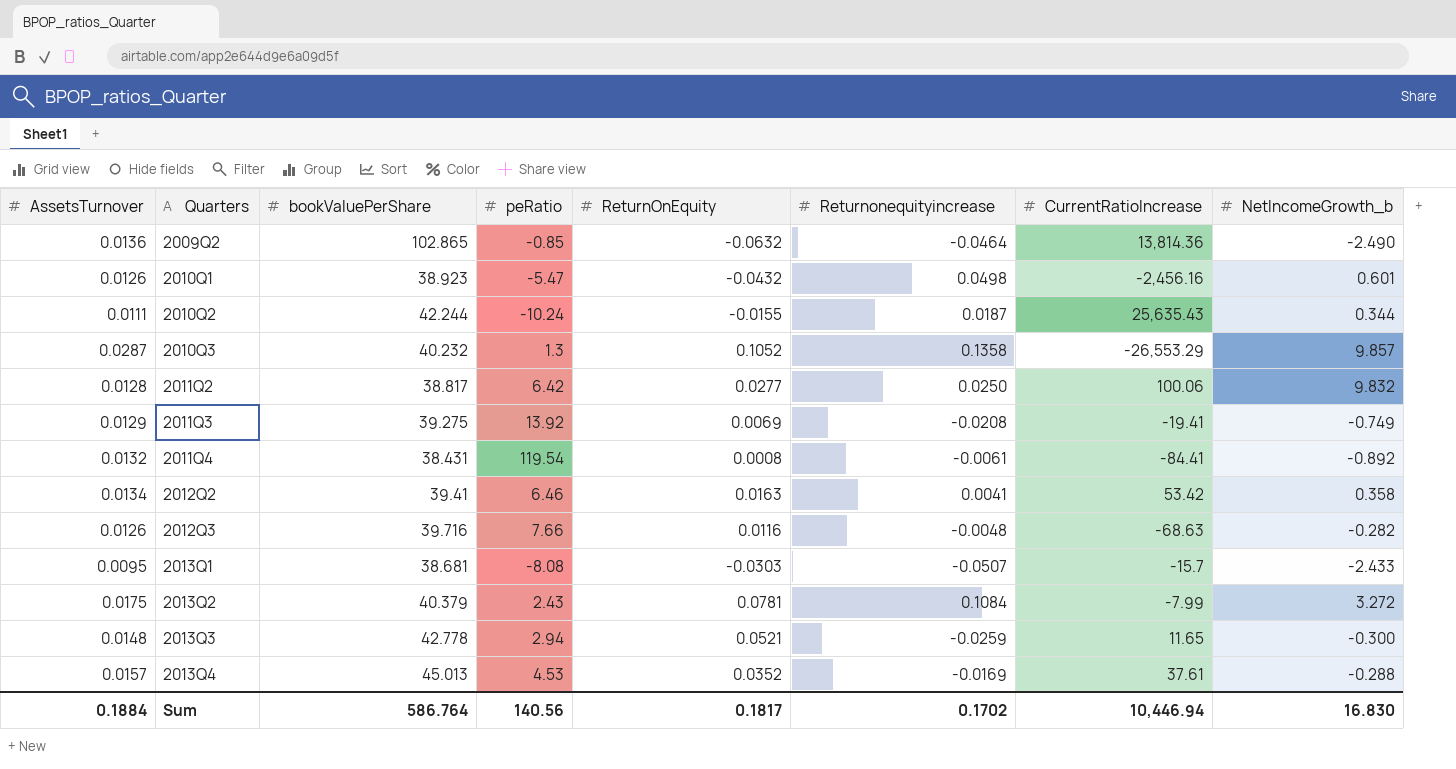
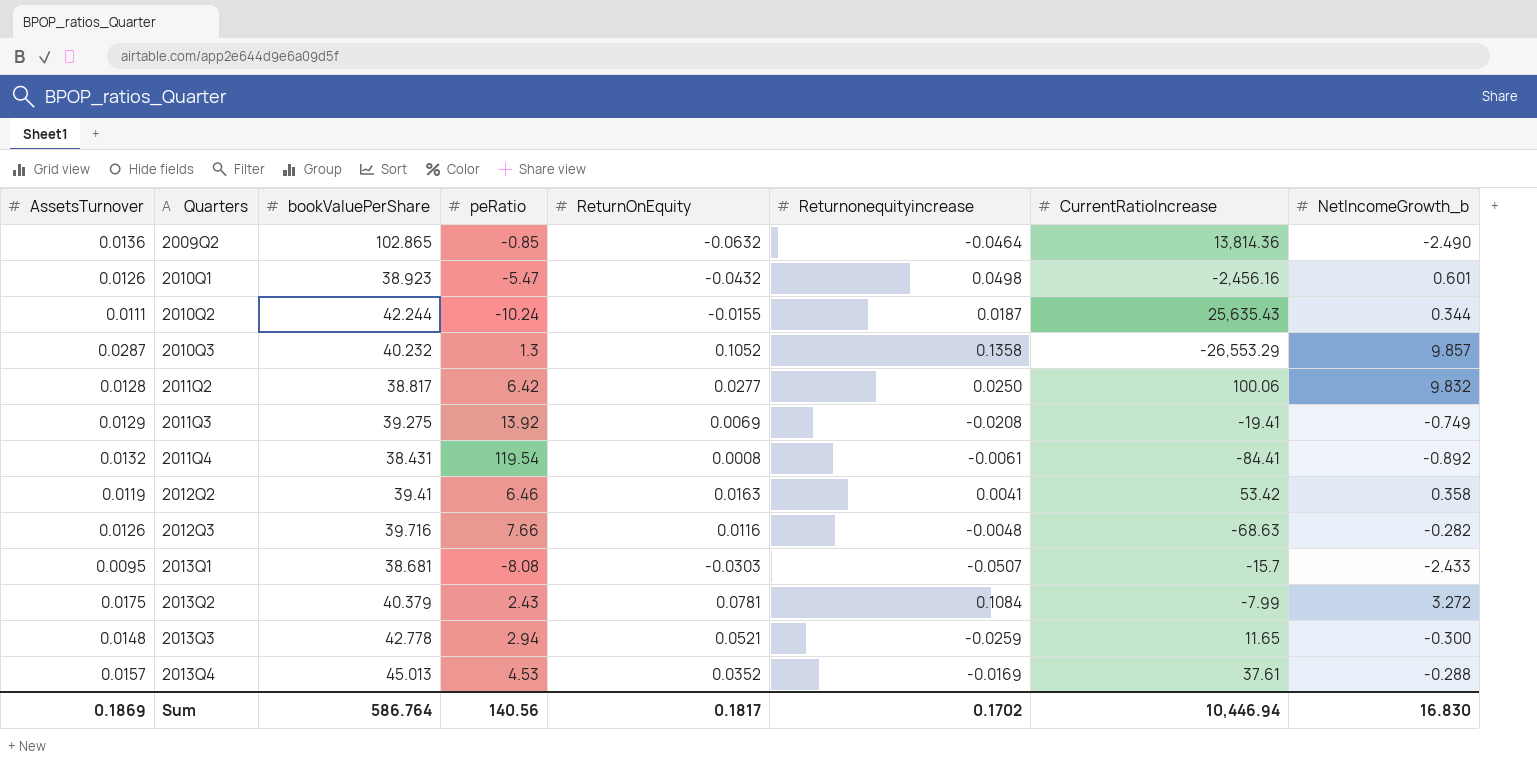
2012Q2 | AssetsTurnover: 0.0134 -> 0.0119
Sum | AssetsTurnover: 0.1884 -> 0.1869

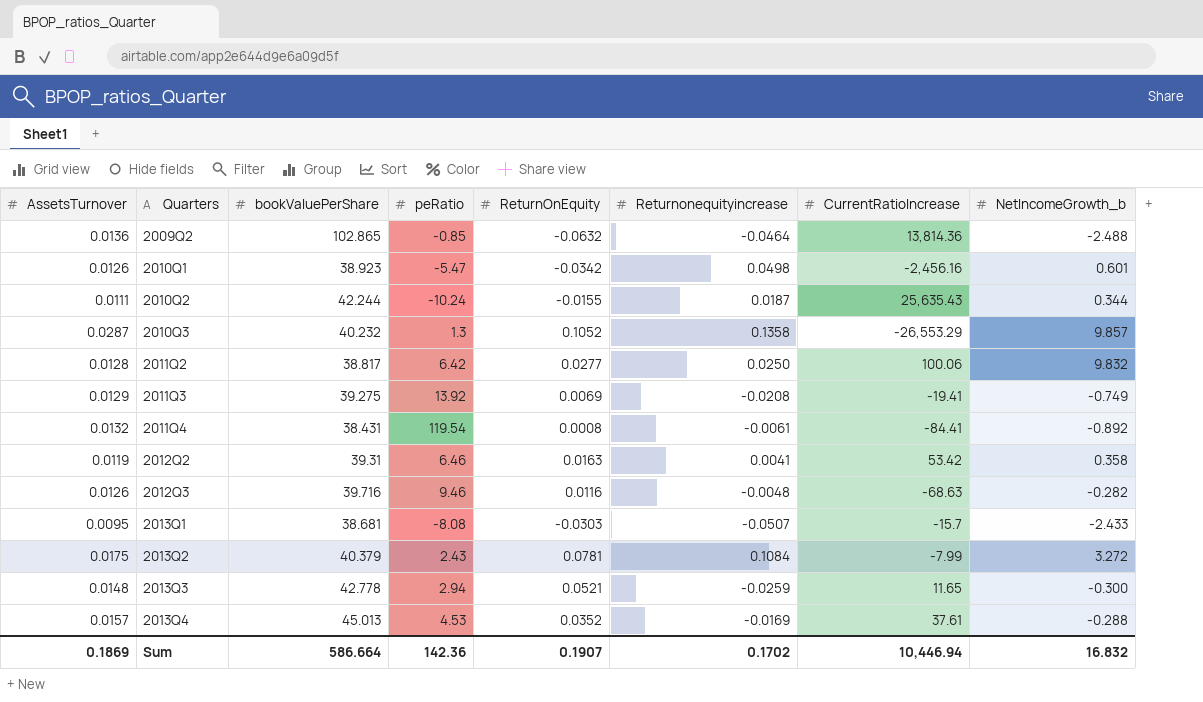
2009Q2 | NetIncomeGrowth_b: -2.490 -> -2.488
2010Q1 | ReturnOnEquity: -0.0432 -> -0.0342
2012Q2 | bookValuePerShare: 39.41 -> 39.31
2012Q3 | peRatio: 7.66 -> 9.46
Sum | bookValuePerShare: 586.764 -> 586.664
Sum | peRatio: 140.56 -> 142.36
Sum | ReturnOnEquity: 0.1817 -> 0.1907
Sum | NetIncomeGrowth_b: 16.830 -> 16.832

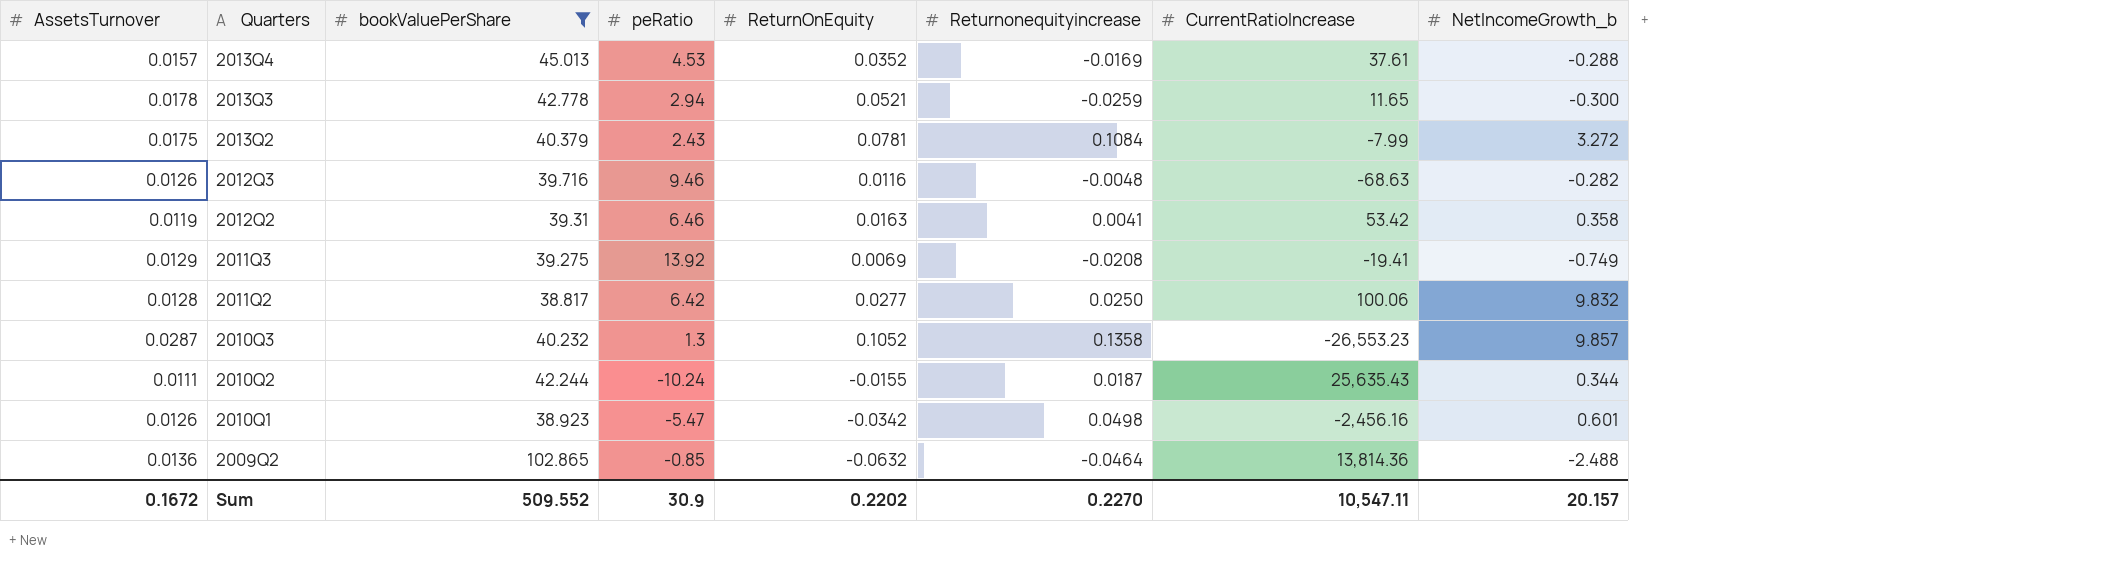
filter: none -> bookValuePerShare >= 38.817
row order: Quarters ascending -> Quarters descending
2013Q3 | AssetsTurnover: 0.0148 -> 0.0178
2010Q3 | CurrentRatioIncrease: -26,553.29 -> -26,553.23
Sum | AssetsTurnover: 0.1869 -> 0.1672
Sum | bookValuePerShare: 586.664 -> 509.552
Sum | peRatio: 142.36 -> 30.9
Sum | ReturnOnEquity: 0.1907 -> 0.2202
Sum | Returnonequityincrease: 0.1702 -> 0.2270
Sum | CurrentRatioIncrease: 10,446.94 -> 10,547.11
Sum | NetIncomeGrowth_b: 16.832 -> 20.157

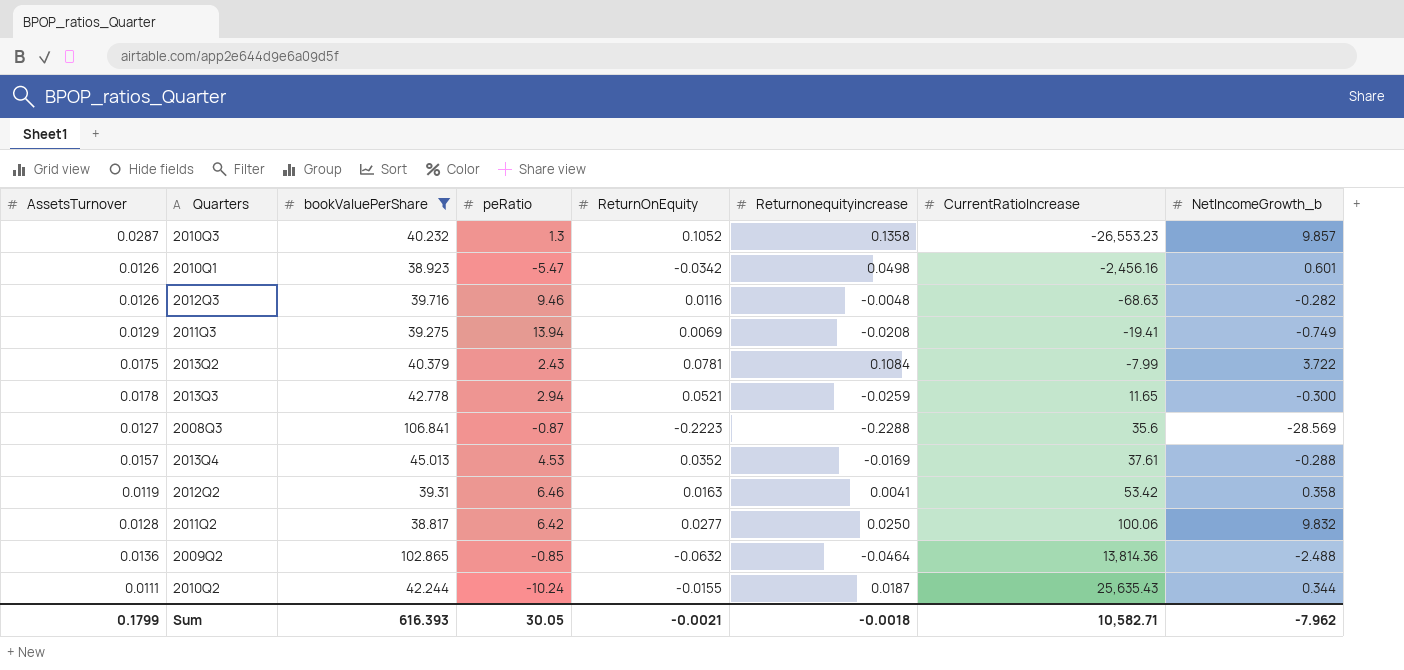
row order: Quarters descending -> CurrentRatioIncrease ascending
2011Q3 | peRatio: 13.92 -> 13.94
2013Q2 | NetIncomeGrowth_b: 3.272 -> 3.722
row 2008Q3: none -> 0.0127 | 106.841 | -0.87 | -0.2223 | -0.2288 | 35.6 | -28.569
Sum | AssetsTurnover: 0.1672 -> 0.1799
Sum | bookValuePerShare: 509.552 -> 616.393
Sum | peRatio: 30.9 -> 30.05
Sum | ReturnOnEquity: 0.2202 -> -0.0021
Sum | Returnonequityincrease: 0.2270 -> -0.0018
Sum | CurrentRatioIncrease: 10,547.11 -> 10,582.71
Sum | NetIncomeGrowth_b: 20.157 -> -7.962

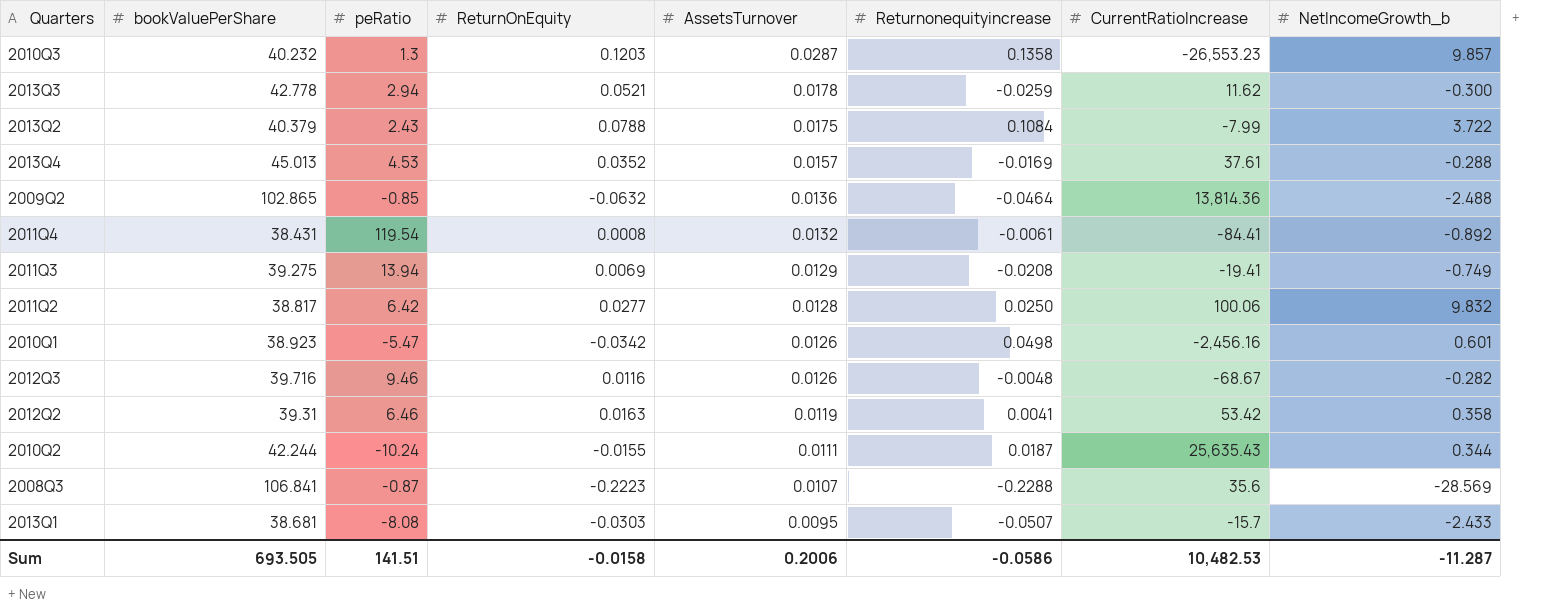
filter: bookValuePerShare >= 38.817 -> none
row order: CurrentRatioIncrease ascending -> AssetsTurnover descending
column AssetsTurnover | position: 1 -> 5
2010Q3 | ReturnOnEquity: 0.1052 -> 0.1203
2013Q3 | CurrentRatioIncrease: 11.65 -> 11.62
2013Q2 | ReturnOnEquity: 0.0781 -> 0.0788
2012Q3 | CurrentRatioIncrease: -68.63 -> -68.67
2008Q3 | AssetsTurnover: 0.0127 -> 0.0107
Sum | bookValuePerShare: 616.393 -> 693.505
Sum | peRatio: 30.05 -> 141.51
Sum | ReturnOnEquity: -0.0021 -> -0.0158
Sum | AssetsTurnover: 0.1799 -> 0.2006
Sum | Returnonequityincrease: -0.0018 -> -0.0586
Sum | CurrentRatioIncrease: 10,582.71 -> 10,482.53
Sum | NetIncomeGrowth_b: -7.962 -> -11.287

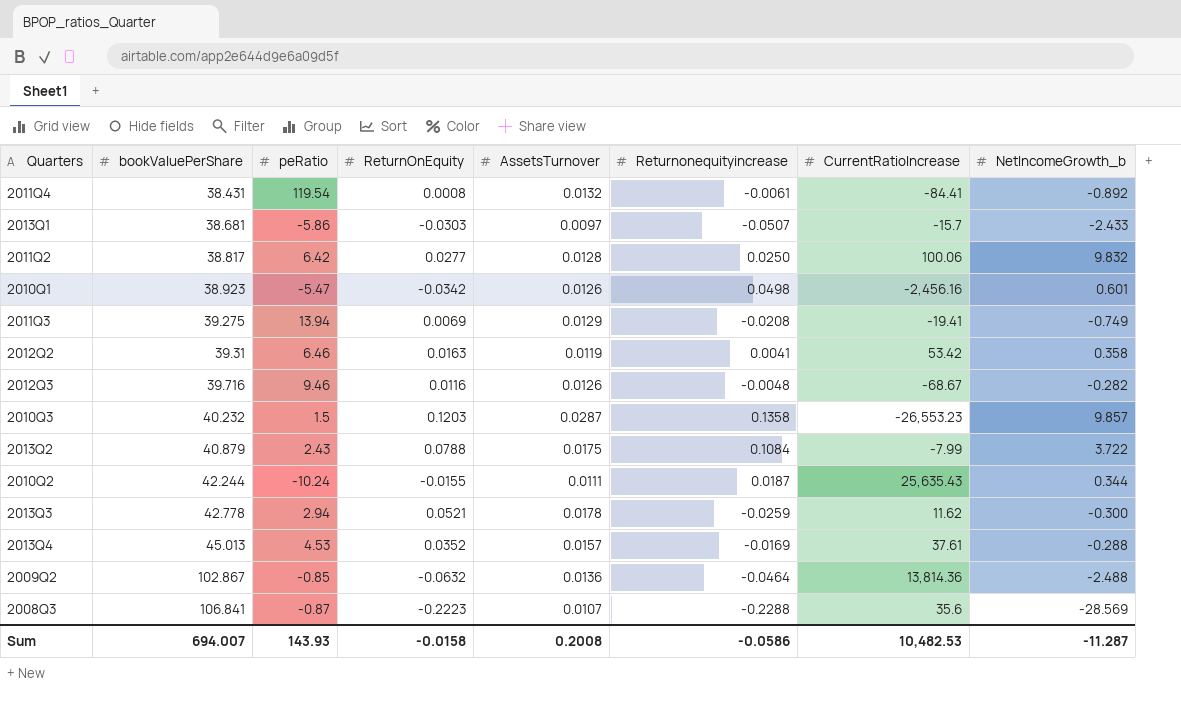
row order: AssetsTurnover descending -> bookValuePerShare ascending
2013Q1 | peRatio: -8.08 -> -5.86
2013Q1 | AssetsTurnover: 0.0095 -> 0.0097
2010Q3 | peRatio: 1.3 -> 1.5
2013Q2 | bookValuePerShare: 40.379 -> 40.879
2009Q2 | bookValuePerShare: 102.865 -> 102.867
Sum | bookValuePerShare: 693.505 -> 694.007
Sum | peRatio: 141.51 -> 143.93
Sum | AssetsTurnover: 0.2006 -> 0.2008

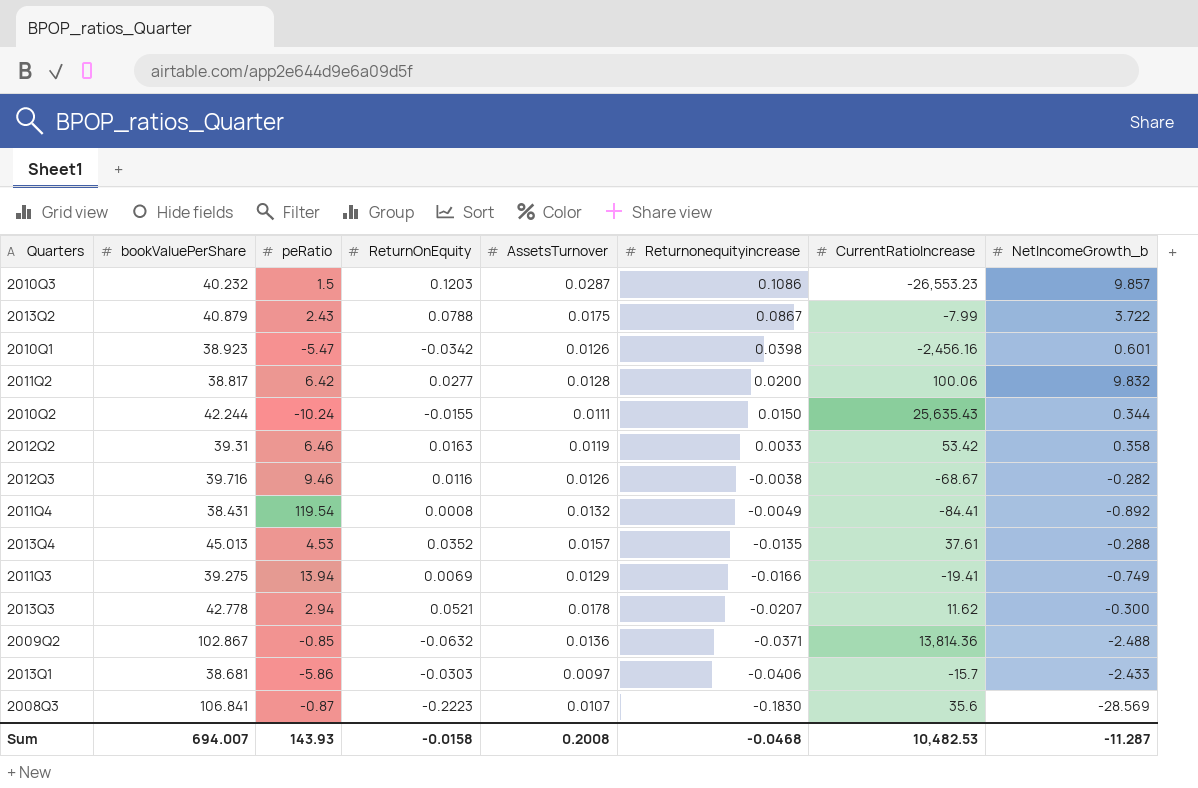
row order: bookValuePerShare ascending -> Returnonequityincrease descending
2010Q3 | Returnonequityincrease: 0.1358 -> 0.1086
2013Q2 | Returnonequityincrease: 0.1084 -> 0.0867
2010Q1 | Returnonequityincrease: 0.0498 -> 0.0398
2011Q2 | Returnonequityincrease: 0.0250 -> 0.0200
2010Q2 | Returnonequityincrease: 0.0187 -> 0.0150
2012Q2 | Returnonequityincrease: 0.0041 -> 0.0033
2012Q3 | Returnonequityincrease: -0.0048 -> -0.0038
2011Q4 | Returnonequityincrease: -0.0061 -> -0.0049
2013Q4 | Returnonequityincrease: -0.0169 -> -0.0135
2011Q3 | Returnonequityincrease: -0.0208 -> -0.0166
2013Q3 | Returnonequityincrease: -0.0259 -> -0.0207
2009Q2 | Returnonequityincrease: -0.0464 -> -0.0371
2013Q1 | Returnonequityincrease: -0.0507 -> -0.0406
2008Q3 | Returnonequityincrease: -0.2288 -> -0.1830
Sum | Returnonequityincrease: -0.0586 -> -0.0468

